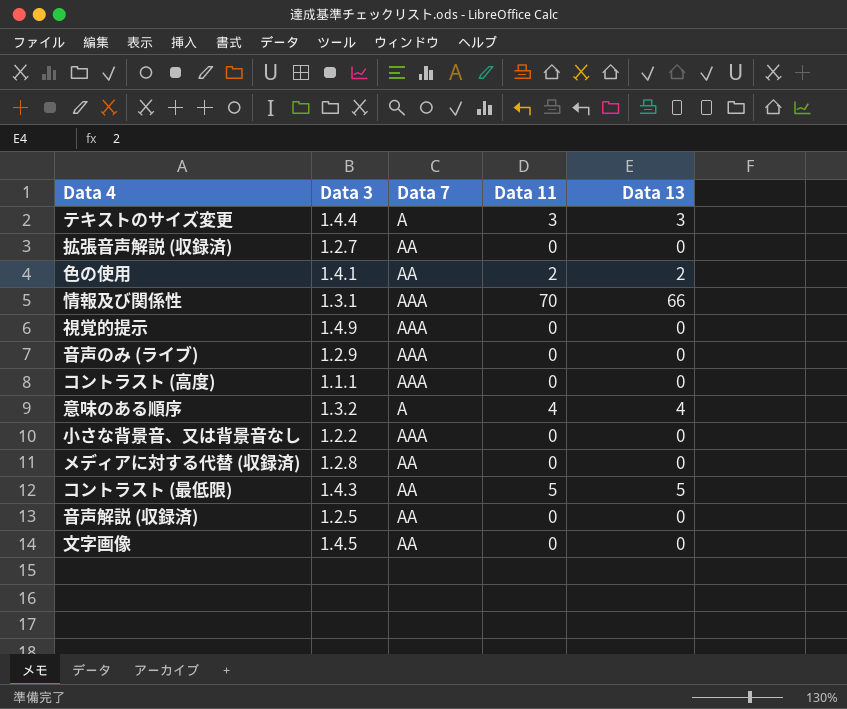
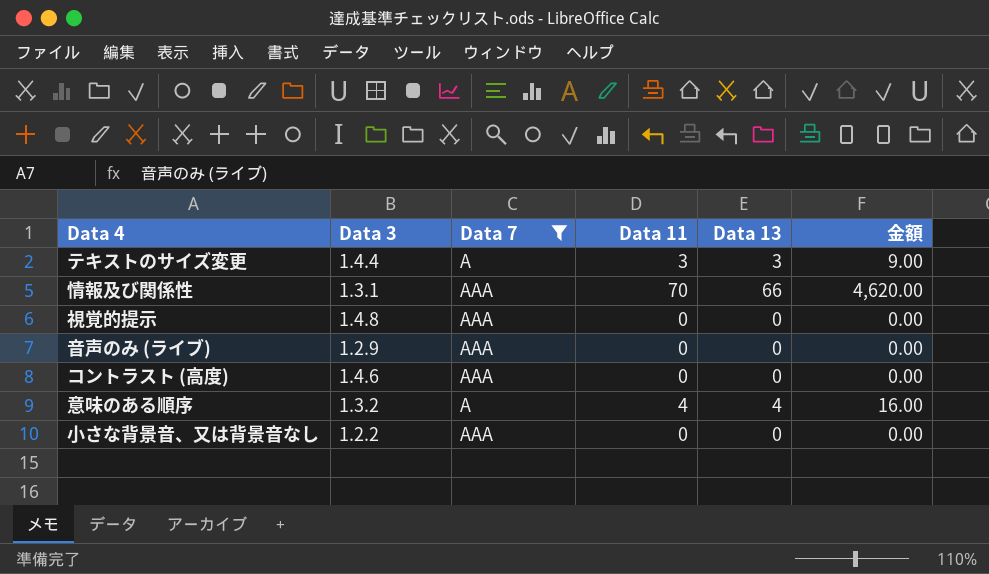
filter: none -> Data 7 != AA
column 金額 | formula: none -> [Data 11] * [Data 13]
視覚的提示 | Data 3: 1.4.9 -> 1.4.8
コントラスト (高度) | Data 3: 1.1.1 -> 1.4.6

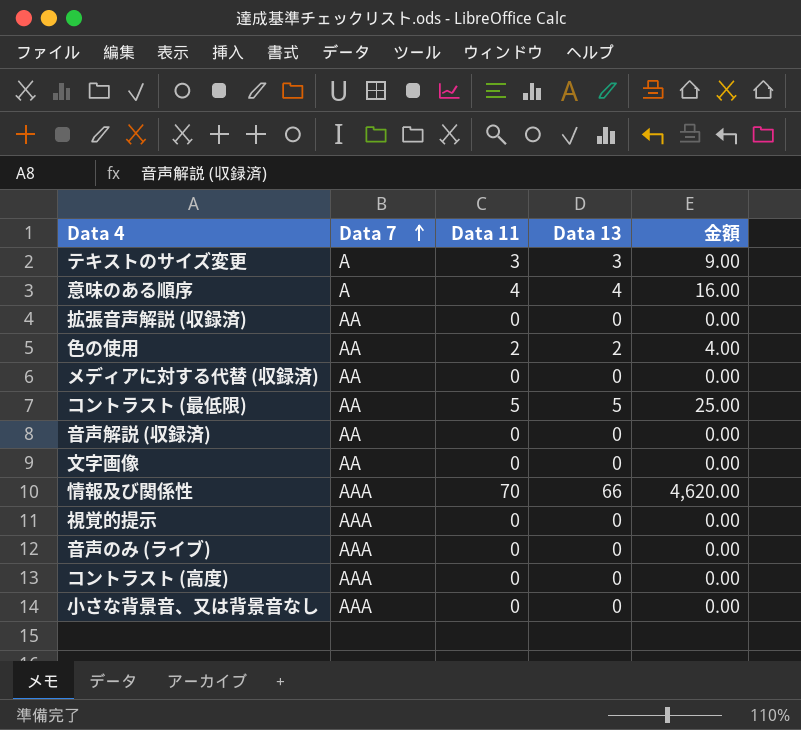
filter: Data 7 != AA -> none
row order: none -> Data 7 ascending
column Data 3 | position: 2 -> none

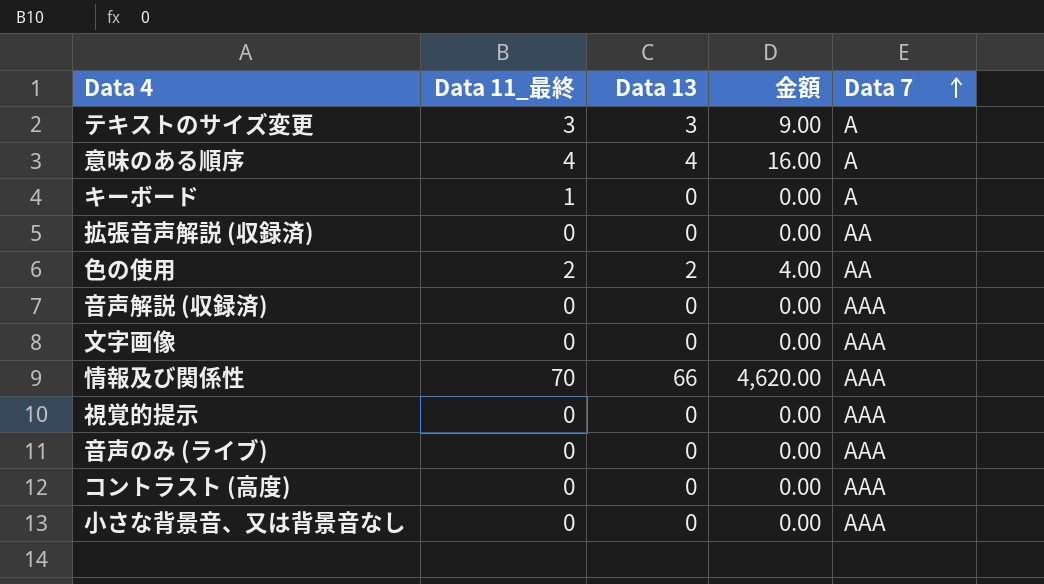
column name: Data 11 -> Data 11_最終
column Data 7 | position: 2 -> 5
row メディアに対する代替 (収録済): AA | 0 | 0 | 0.00 -> none
row コントラスト (最低限): AA | 5 | 5 | 25.00 -> none
row キーボード: none -> 1 | 0 | 0.00 | A
音声解説 (収録済) | Data 7: AA -> AAA
文字画像 | Data 7: AA -> AAA

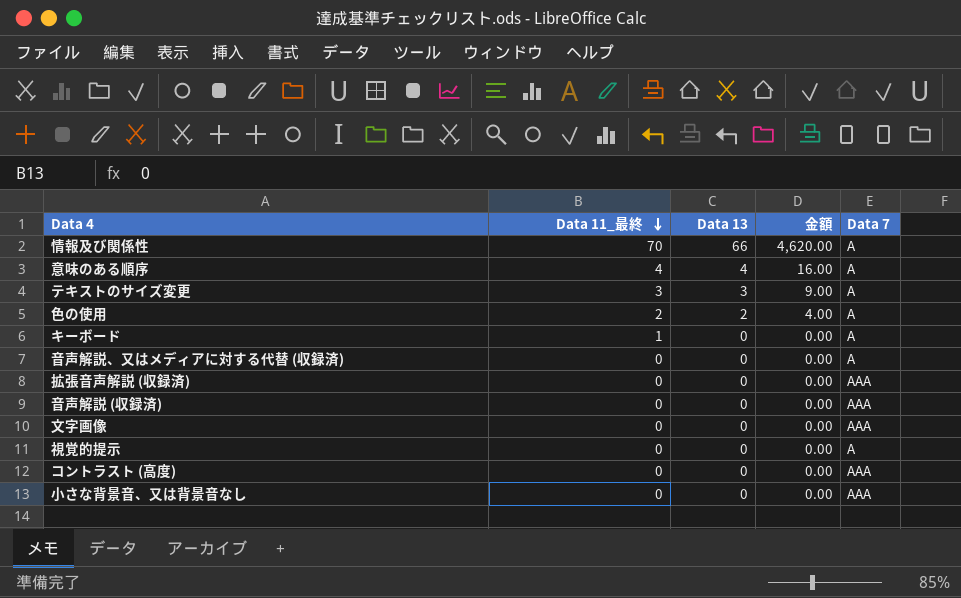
row order: Data 7 ascending -> Data 11_最終 descending
row 音声のみ (ライブ): 0 | 0 | 0.00 | AAA -> none
情報及び関係性 | Data 7: AAA -> A
色の使用 | Data 7: AA -> A
row 音声解説、又はメディアに対する代替 (収録済): none -> 0 | 0 | 0.00 | A
拡張音声解説 (収録済) | Data 7: AA -> AAA
視覚的提示 | Data 7: AAA -> A

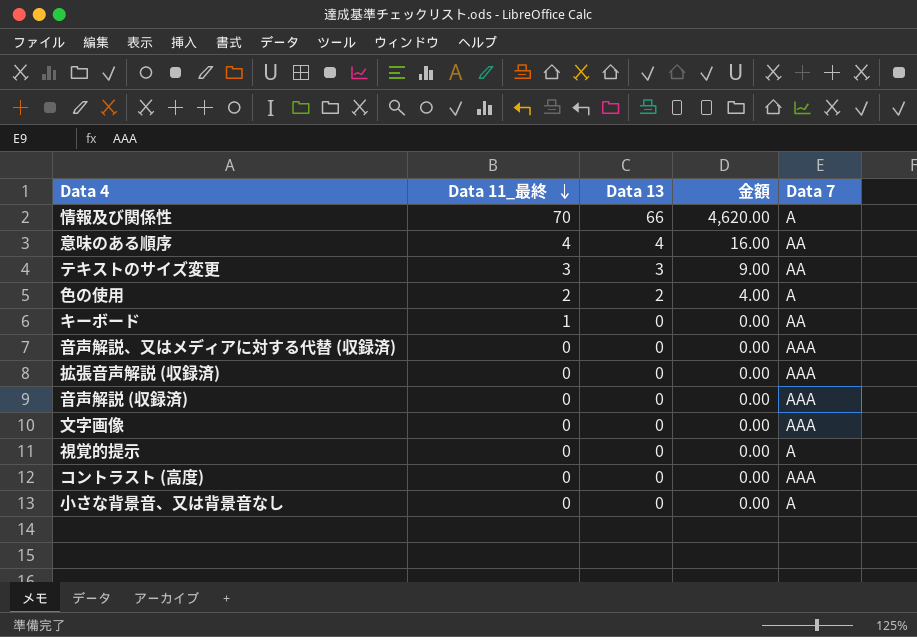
意味のある順序 | Data 7: A -> AA
テキストのサイズ変更 | Data 7: A -> AA
キーボード | Data 7: A -> AA
音声解説、又はメディアに対する代替 (収録済) | Data 7: A -> AAA
小さな背景音、又は背景音なし | Data 7: AAA -> A

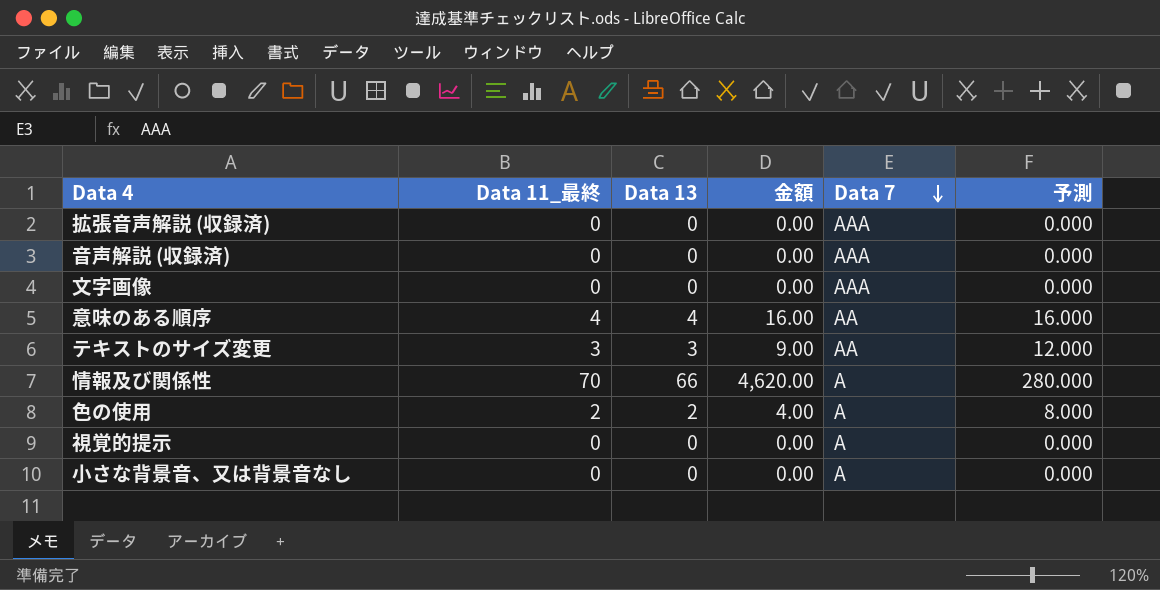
row order: Data 11_最終 descending -> Data 7 descending
column 予測 | formula: none -> [Data 11_最終] * 4
row キーボード: 1 | 0 | 0.00 | AA -> none
row 音声解説、又はメディアに対する代替 (収録済): 0 | 0 | 0.00 | AAA -> none
row コントラスト (高度): 0 | 0 | 0.00 | AAA -> none

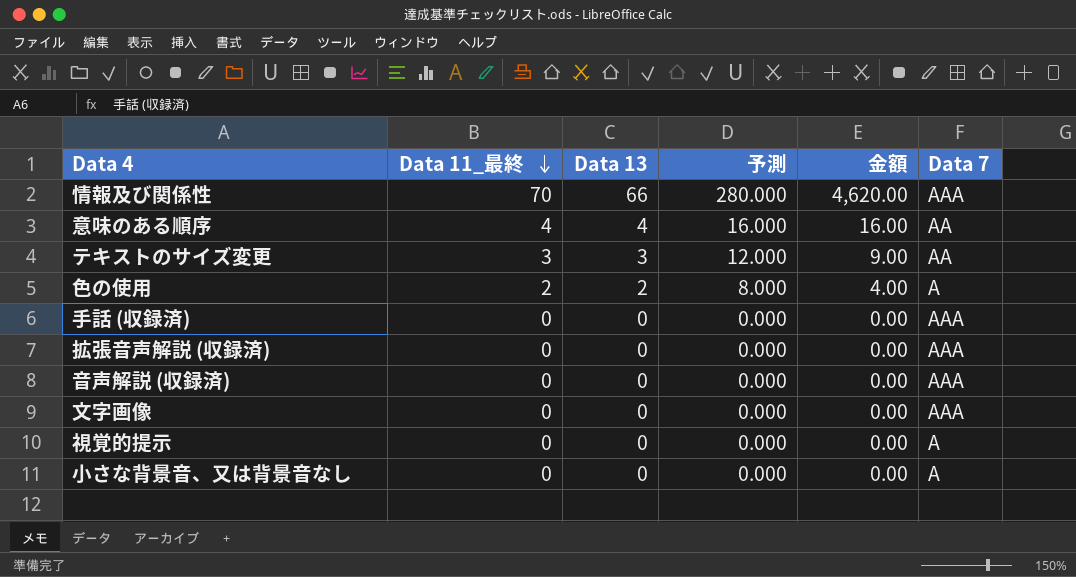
row order: Data 7 descending -> Data 11_最終 descending
column 予測 | position: 6 -> 4
情報及び関係性 | Data 7: A -> AAA
row 手話 (収録済): none -> 0 | 0 | 0.000 | 0.00 | AAA

